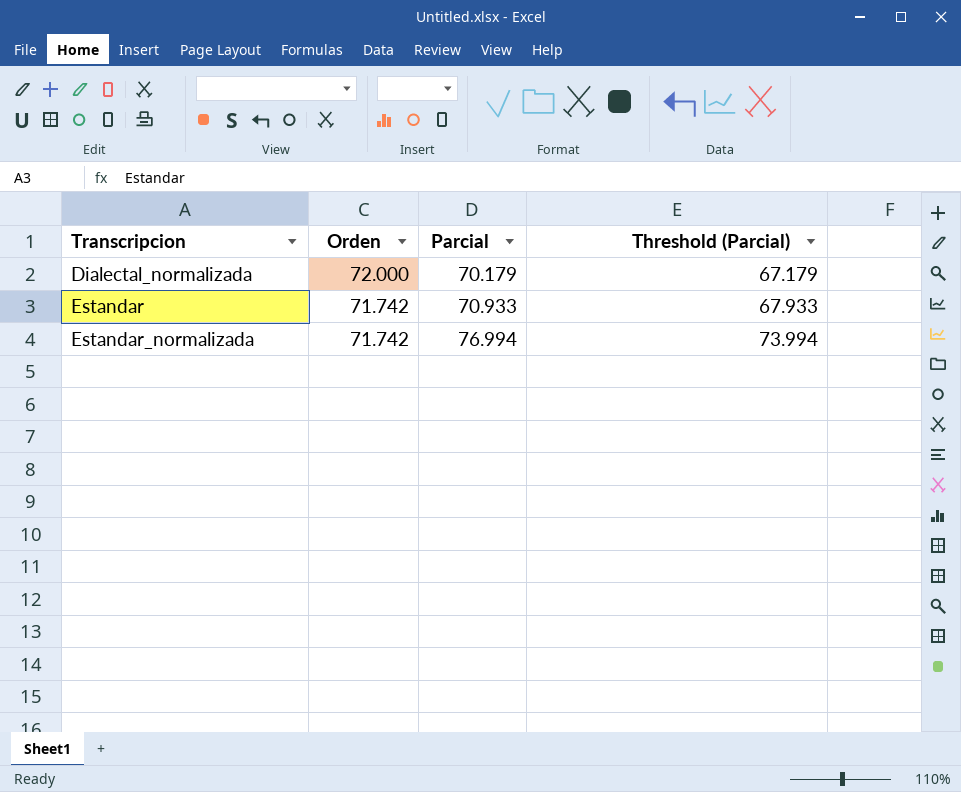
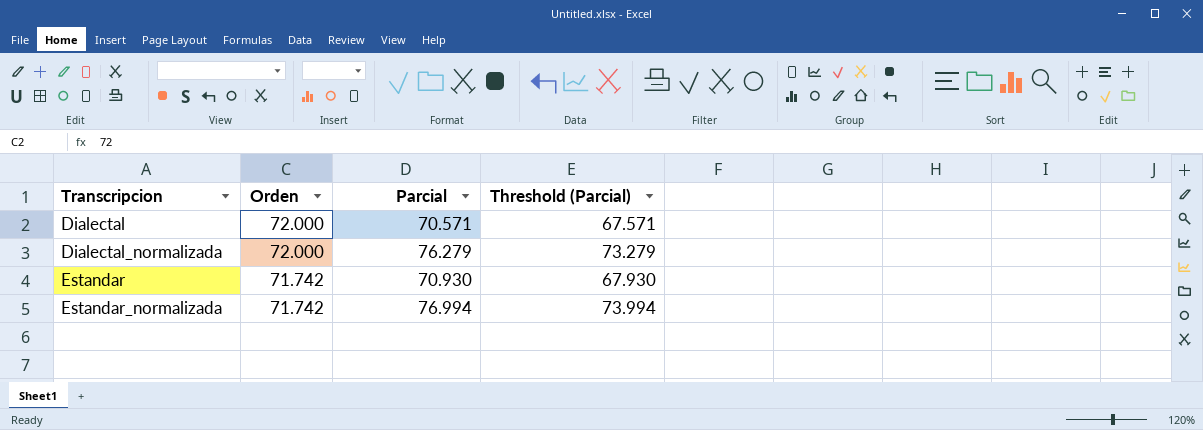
row Dialectal: none -> 72.000 | 70.571 | 67.571
Dialectal_normalizada | Parcial: 70.179 -> 76.279
Dialectal_normalizada | Threshold (Parcial): 67.179 -> 73.279
Estandar | Parcial: 70.933 -> 70.930
Estandar | Threshold (Parcial): 67.933 -> 67.930

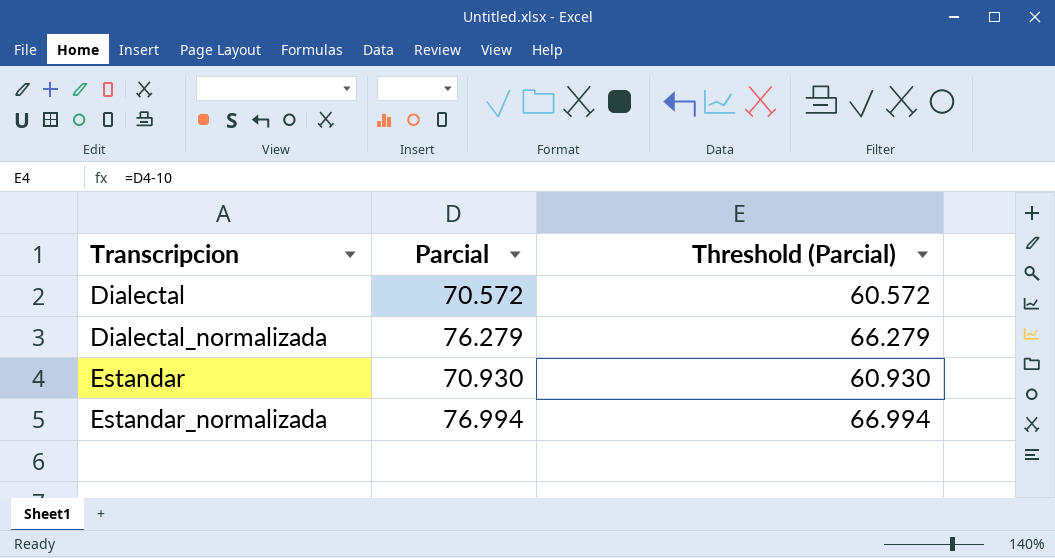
column Orden | position: 2 -> none
column Threshold (Parcial) | formula: [Parcial] - 3 -> [Parcial] - 10
Dialectal | Parcial: 70.571 -> 70.572

